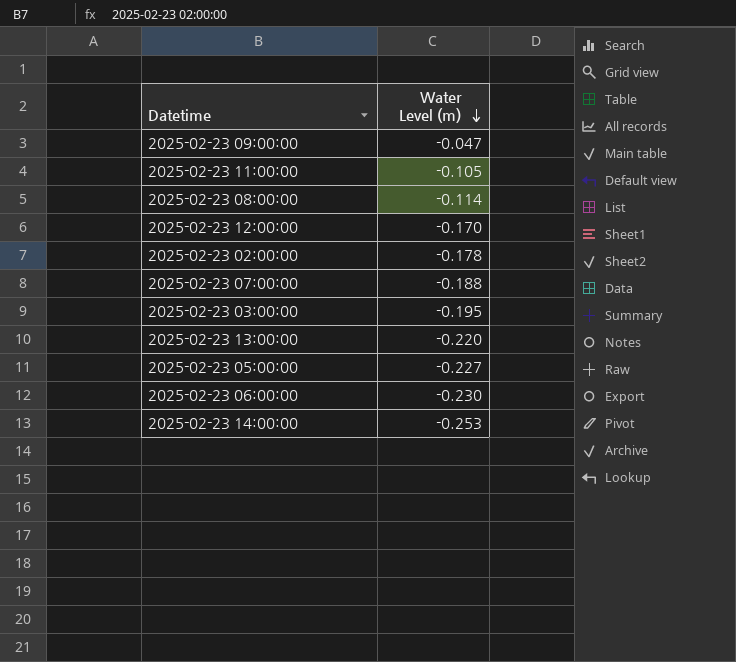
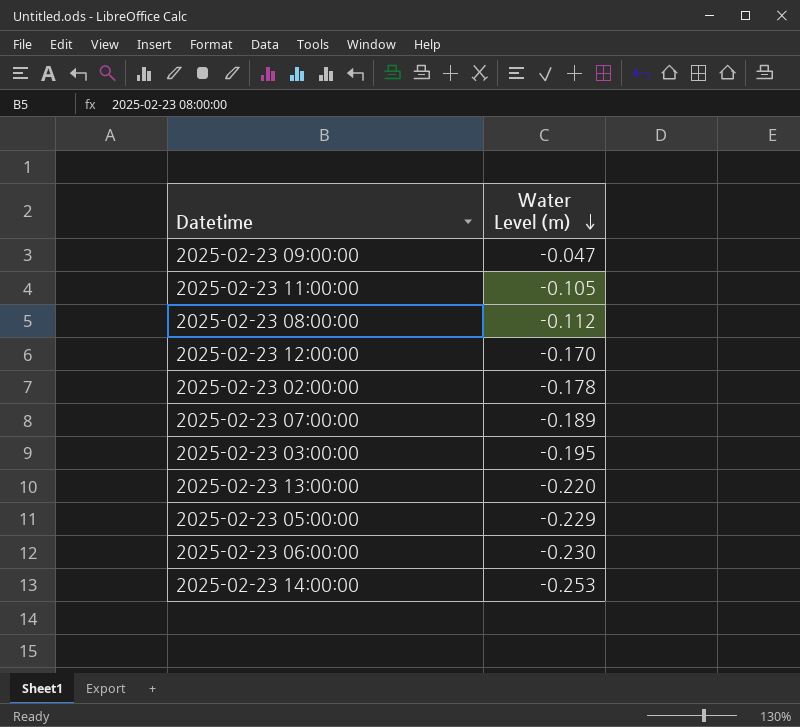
2025-02-23 08:00:00 | Water Level (m): -0.114 -> -0.112
2025-02-23 07:00:00 | Water Level (m): -0.188 -> -0.189
2025-02-23 05:00:00 | Water Level (m): -0.227 -> -0.229

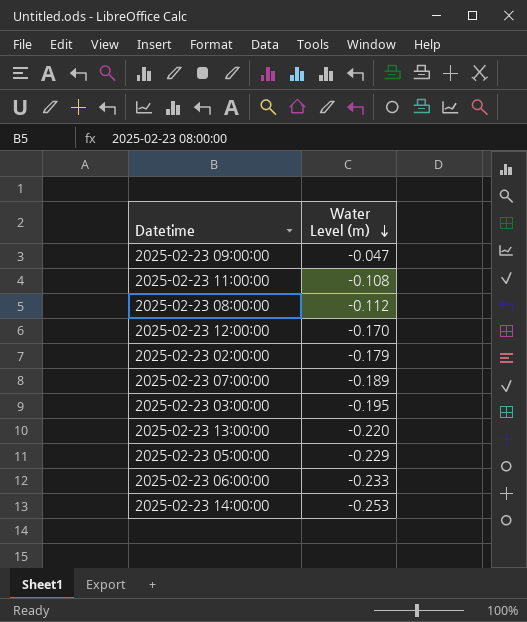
2025-02-23 11:00:00 | Water Level (m): -0.105 -> -0.108
2025-02-23 02:00:00 | Water Level (m): -0.178 -> -0.179
2025-02-23 06:00:00 | Water Level (m): -0.230 -> -0.233

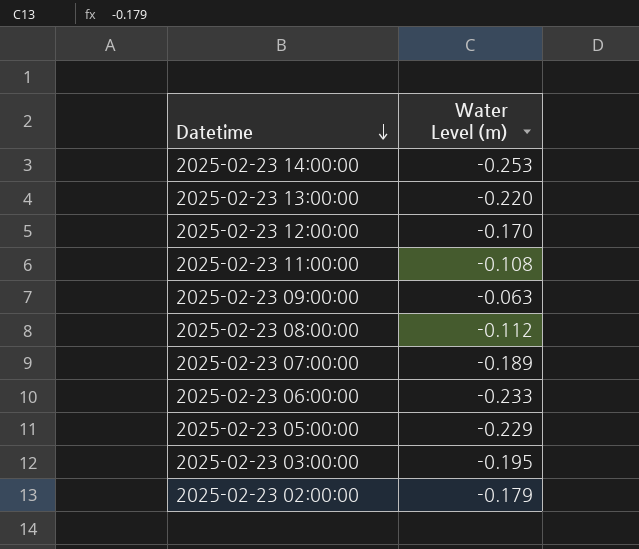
row order: Water Level (m) descending -> Datetime descending
2025-02-23 09:00:00 | Water Level (m): -0.047 -> -0.063

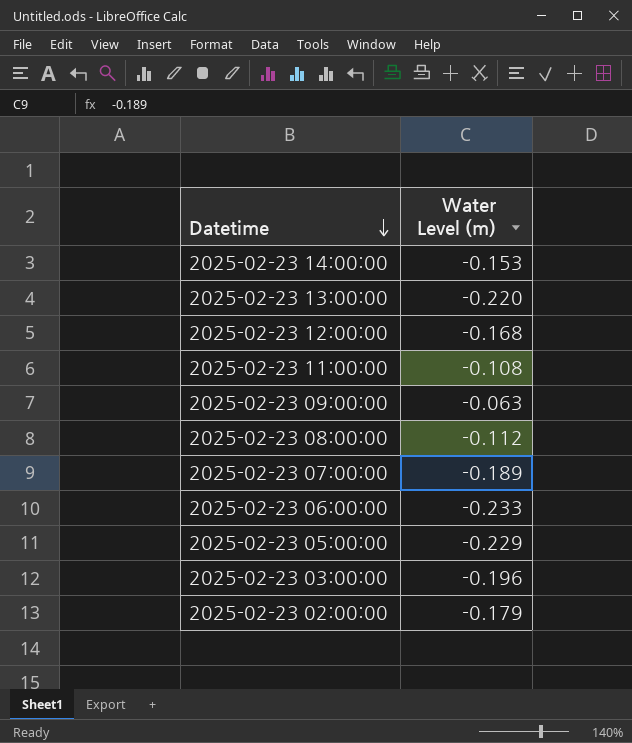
2025-02-23 14:00:00 | Water Level (m): -0.253 -> -0.153
2025-02-23 12:00:00 | Water Level (m): -0.170 -> -0.168
2025-02-23 03:00:00 | Water Level (m): -0.195 -> -0.196

